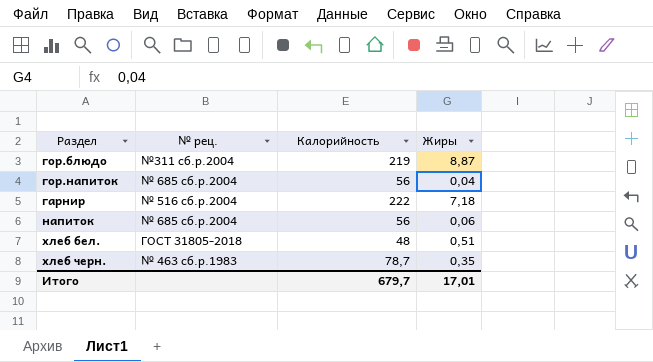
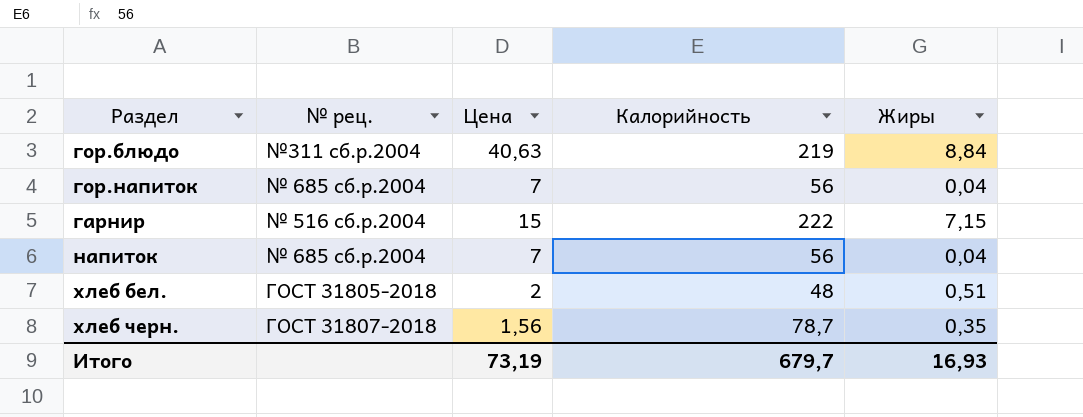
column Цена | position: none -> 3
гор.блюдо | Жиры: 8,87 -> 8,84
гарнир | Жиры: 7,18 -> 7,15
напиток | Жиры: 0,06 -> 0,04
хлеб черн. | № рец.: № 463 сб.р.1983 -> ГОСТ 31807-2018
Итого | Жиры: 17,01 -> 16,93

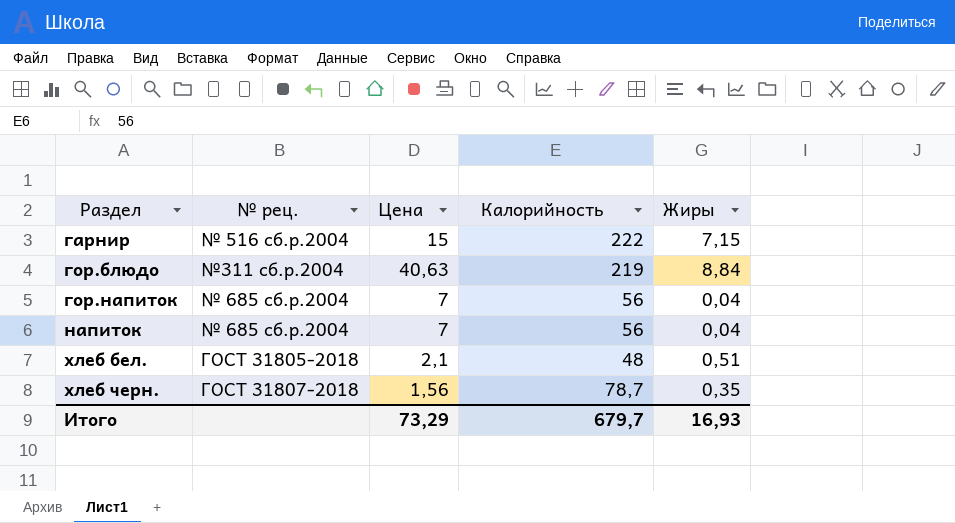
row order: none -> Раздел ascending
хлеб бел. | Цена: 2 -> 2,1
Итого | Цена: 73,19 -> 73,29

